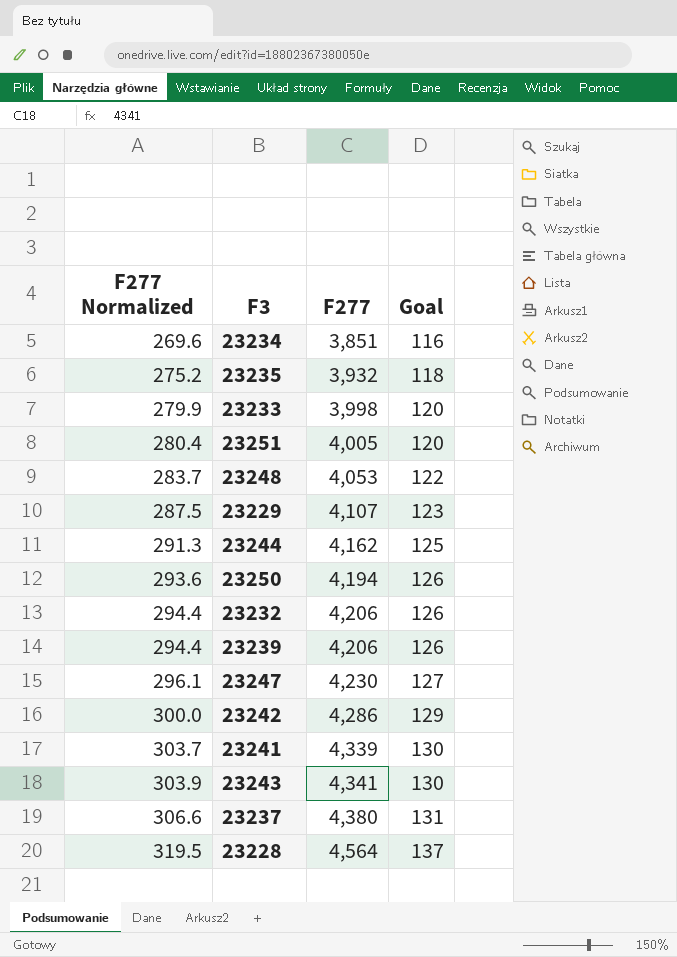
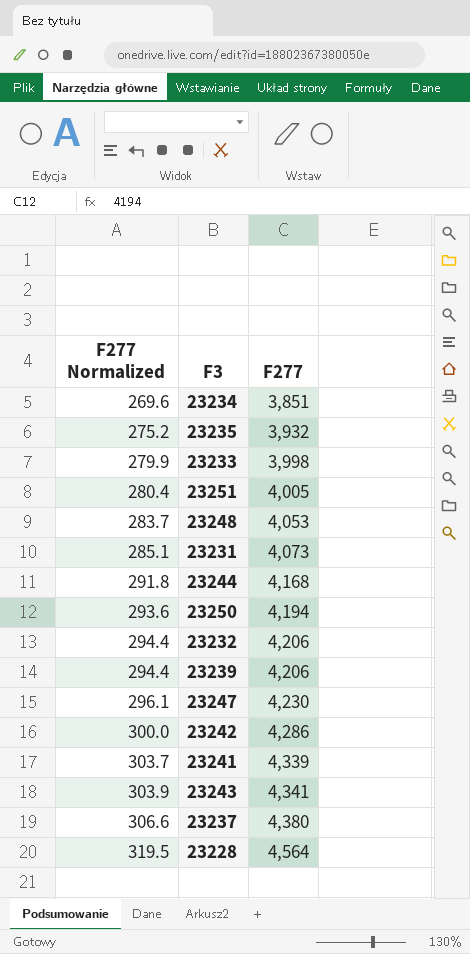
column Goal | formula: [F277] * 0.03 -> none
row 23229: 287.5 | 4,107 | 123 -> none
row 23231: none -> 285.1 | 4,073
23244 | F277 Normalized: 291.3 -> 291.8
23244 | F277: 4,162 -> 4,168

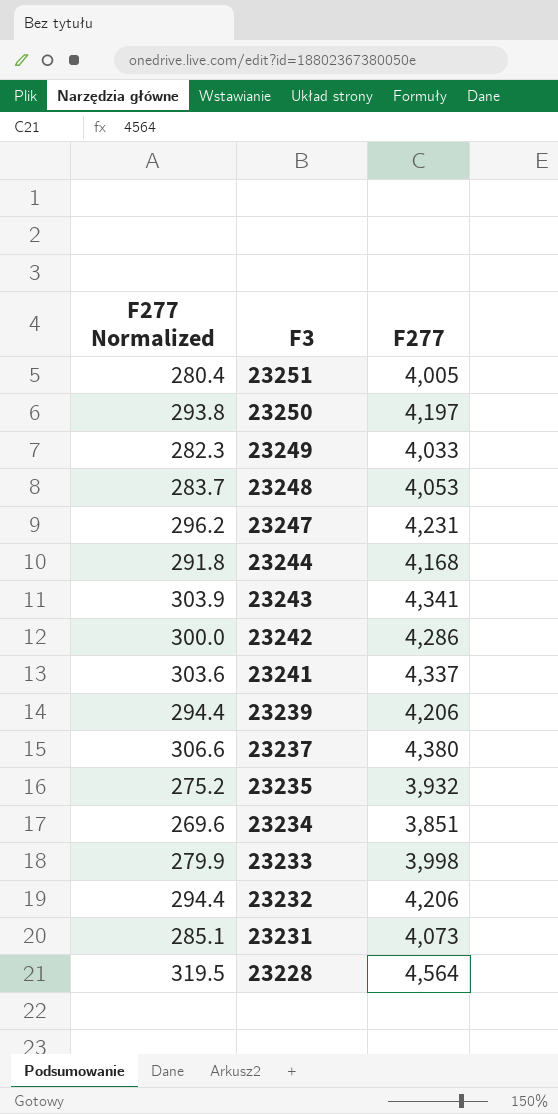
row order: F277 Normalized ascending -> F3 descending
23250 | F277 Normalized: 293.6 -> 293.8
23250 | F277: 4,194 -> 4,197
row 23249: none -> 282.3 | 4,033
23247 | F277 Normalized: 296.1 -> 296.2
23247 | F277: 4,230 -> 4,231
23241 | F277 Normalized: 303.7 -> 303.6
23241 | F277: 4,339 -> 4,337

